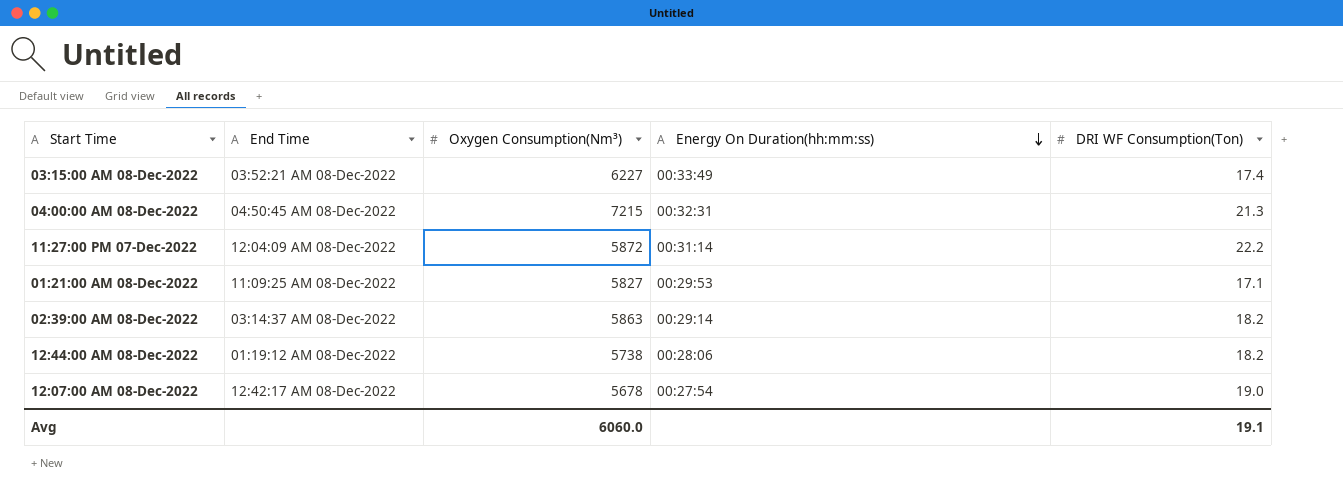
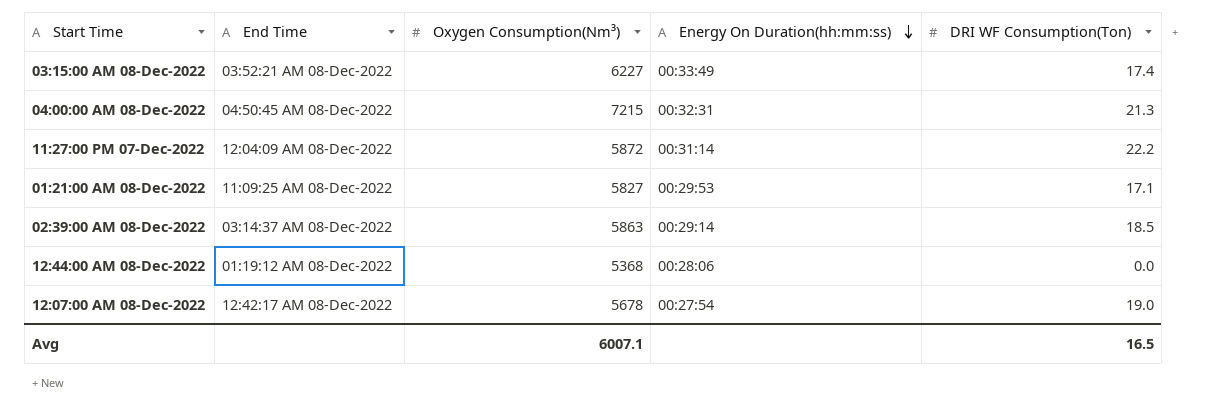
02:39:00 AM 08-Dec-2022 | DRI WF Consumption(Ton): 18.2 -> 18.5
12:44:00 AM 08-Dec-2022 | Oxygen Consumption(Nm³): 5738 -> 5368
12:44:00 AM 08-Dec-2022 | DRI WF Consumption(Ton): 18.2 -> 0.0
Avg | Oxygen Consumption(Nm³): 6060.0 -> 6007.1
Avg | DRI WF Consumption(Ton): 19.1 -> 16.5

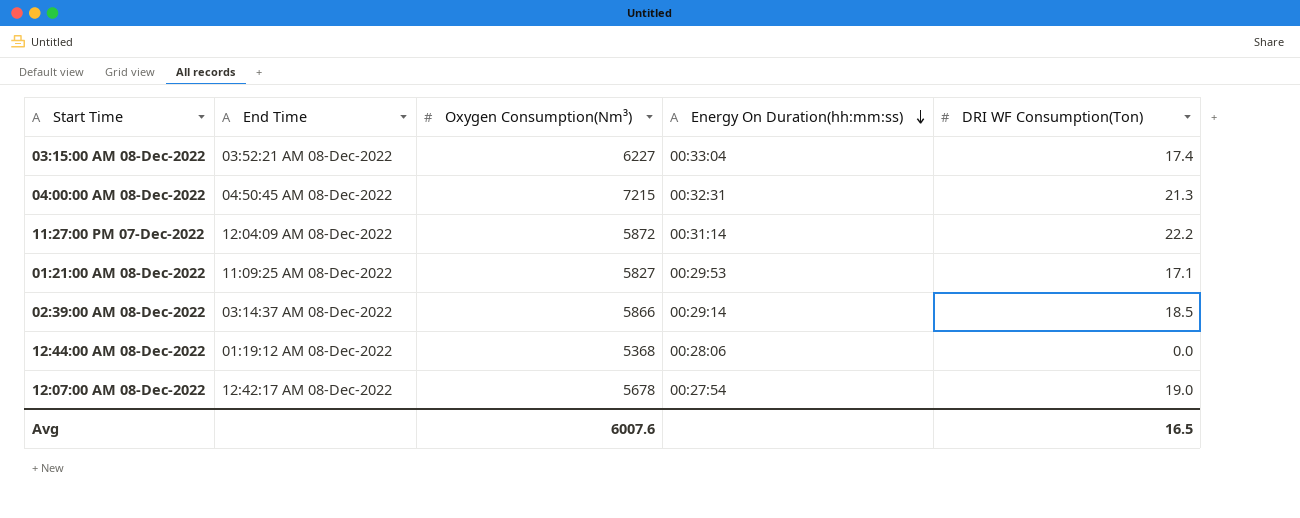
03:15:00 AM 08-Dec-2022 | Energy On Duration(hh:mm:ss): 00:33:49 -> 00:33:04
02:39:00 AM 08-Dec-2022 | Oxygen Consumption(Nm³): 5863 -> 5866
Avg | Oxygen Consumption(Nm³): 6007.1 -> 6007.6

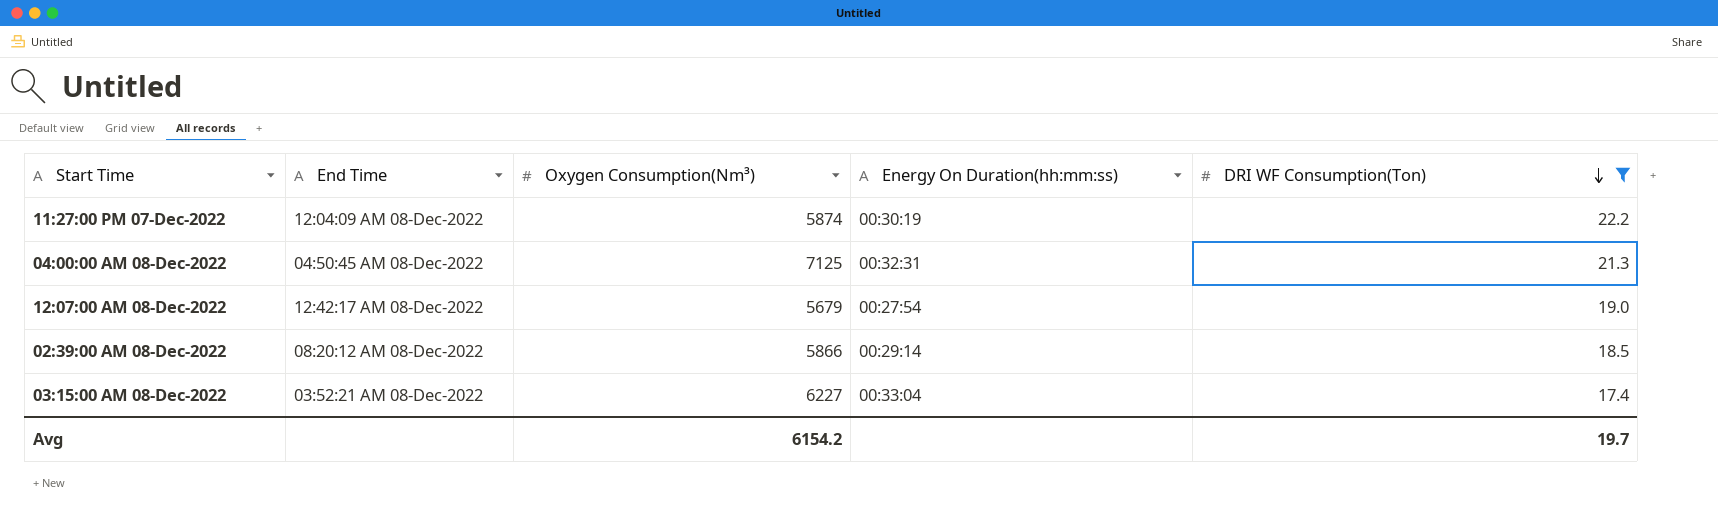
filter: none -> DRI WF Consumption(Ton) >= 17.4
row order: Energy On Duration(hh:mm:ss) descending -> DRI WF Consumption(Ton) descending
11:27:00 PM 07-Dec-2022 | Oxygen Consumption(Nm³): 5872 -> 5874
11:27:00 PM 07-Dec-2022 | Energy On Duration(hh:mm:ss): 00:31:14 -> 00:30:19
04:00:00 AM 08-Dec-2022 | Oxygen Consumption(Nm³): 7215 -> 7125
12:07:00 AM 08-Dec-2022 | Oxygen Consumption(Nm³): 5678 -> 5679
02:39:00 AM 08-Dec-2022 | End Time: 03:14:37 AM 08-Dec-2022 -> 08:20:12 AM 08-Dec-2022
Avg | Oxygen Consumption(Nm³): 6007.6 -> 6154.2
Avg | DRI WF Consumption(Ton): 16.5 -> 19.7

